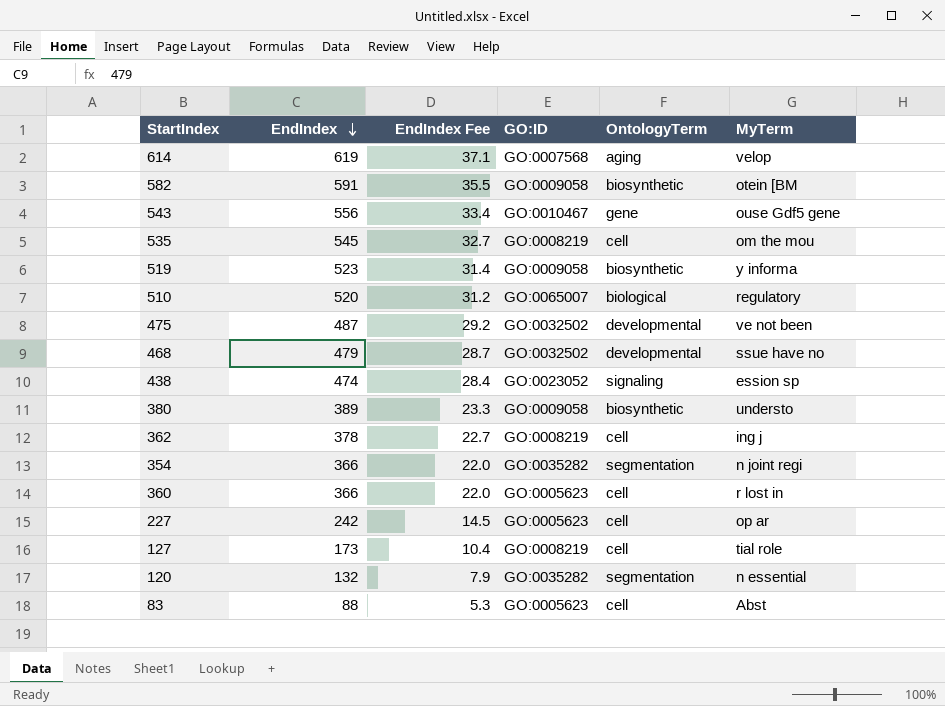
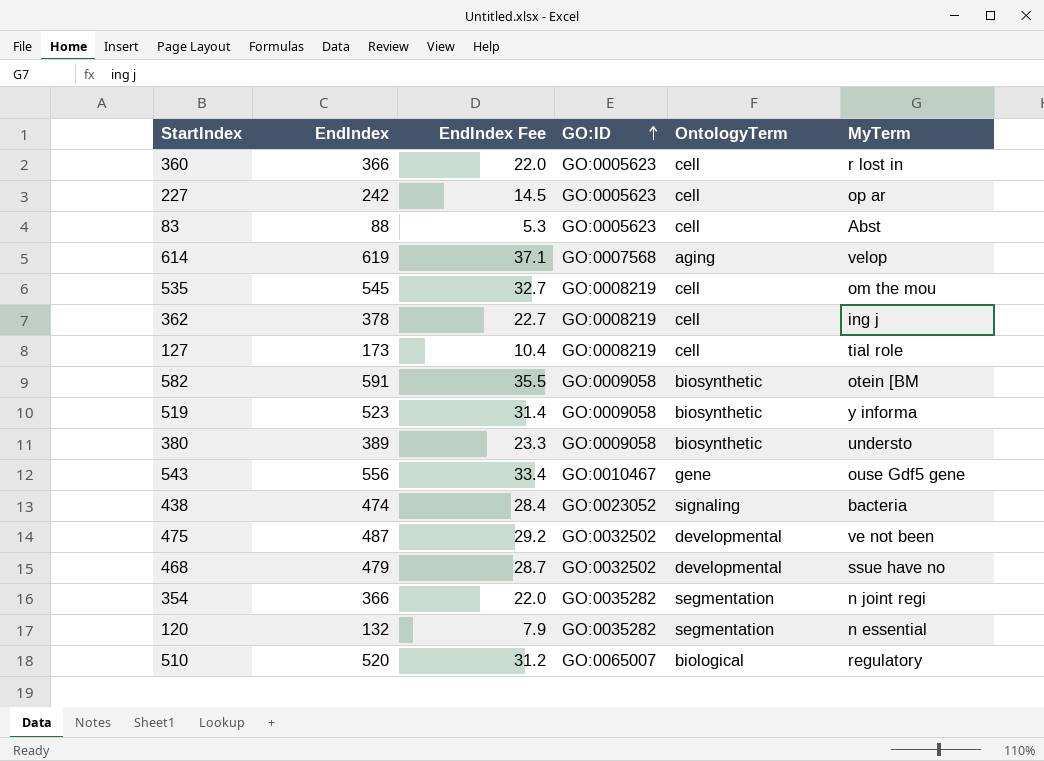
row order: EndIndex descending -> GO:ID ascending
438 | MyTerm: ession sp -> bacteria

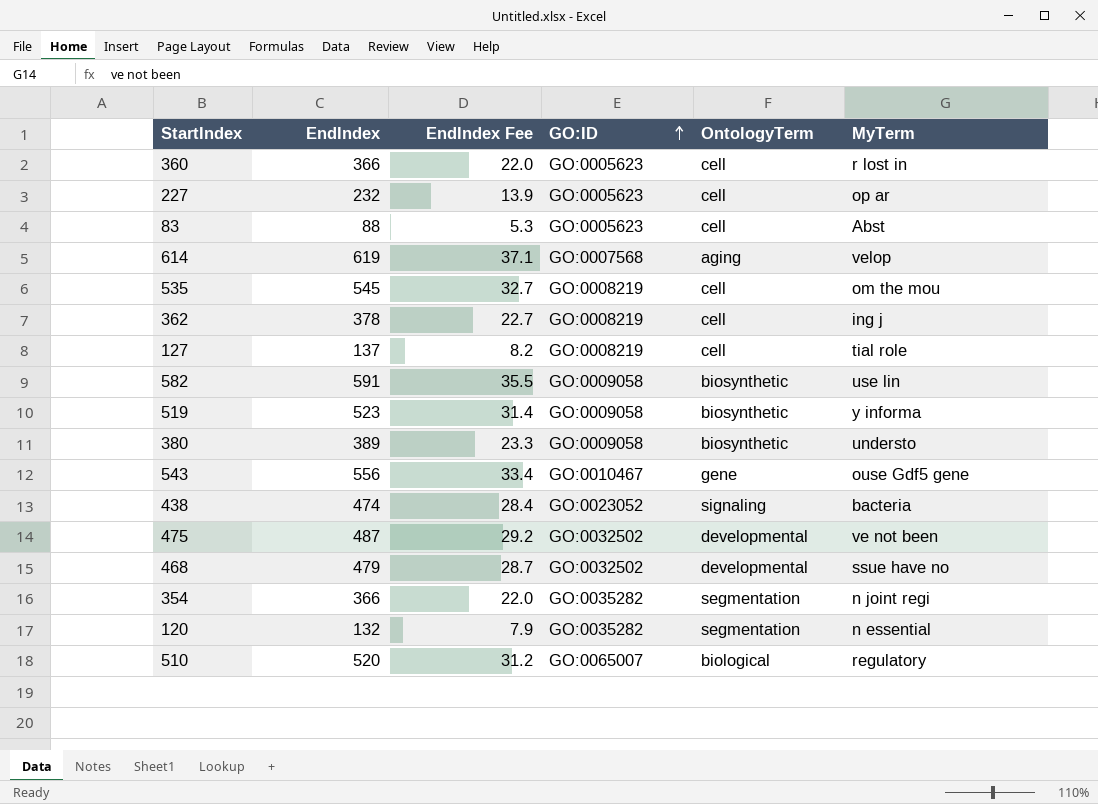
227 | EndIndex: 242 -> 232
227 | EndIndex Fee: 14.5 -> 13.9
127 | EndIndex: 173 -> 137
127 | EndIndex Fee: 10.4 -> 8.2
582 | MyTerm: otein [BM -> use lin

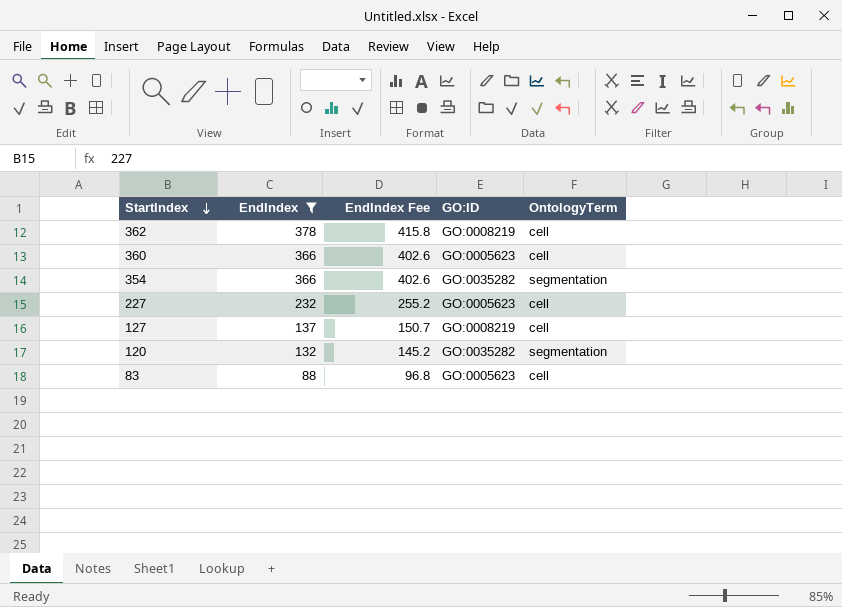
filter: none -> EndIndex <= 378
row order: GO:ID ascending -> StartIndex descending
column MyTerm | position: 6 -> none
column EndIndex Fee | formula: [EndIndex] * 0.06 -> [EndIndex] * 1.1

